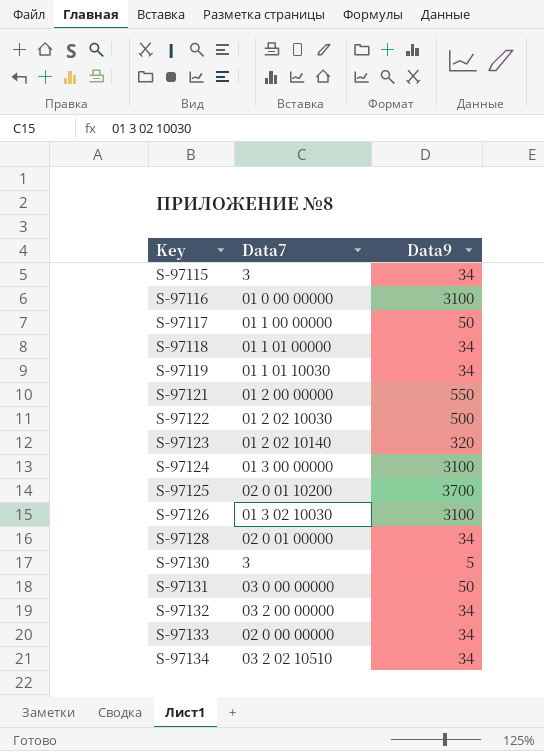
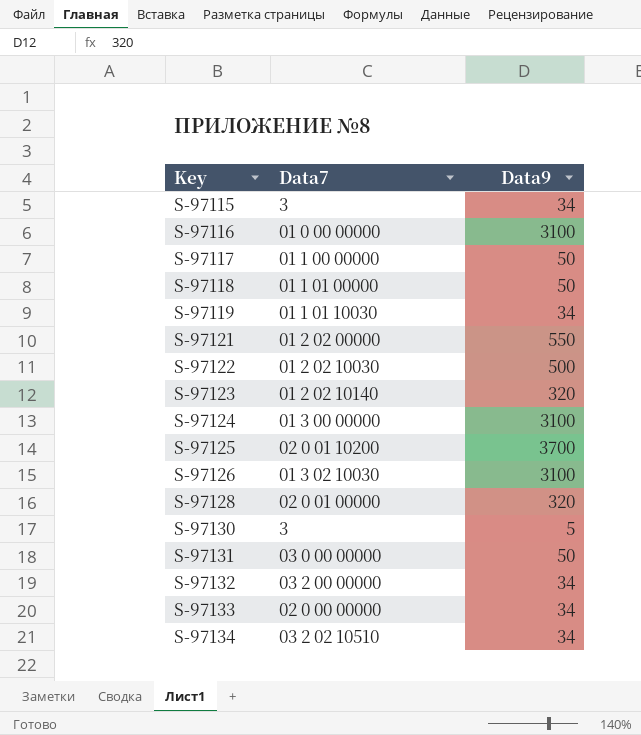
S-97118 | Data9: 34 -> 50
S-97121 | Data7: 01 2 00 00000 -> 01 2 02 00000
S-97128 | Data9: 34 -> 320

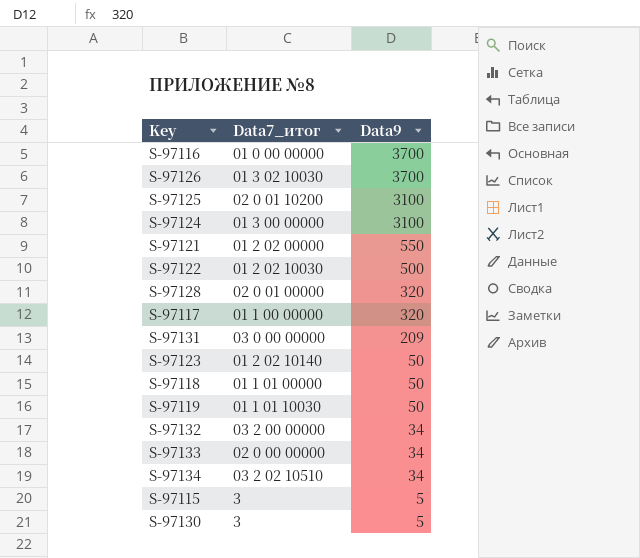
row order: Key ascending -> Data9 descending
column name: Data7 -> Data7_итог
S-97116 | Data9: 3100 -> 3700
S-97126 | Data9: 3100 -> 3700
S-97125 | Data9: 3700 -> 3100
S-97117 | Data9: 50 -> 320
S-97131 | Data9: 50 -> 209
S-97123 | Data9: 320 -> 50
S-97119 | Data9: 34 -> 50
S-97115 | Data9: 34 -> 5

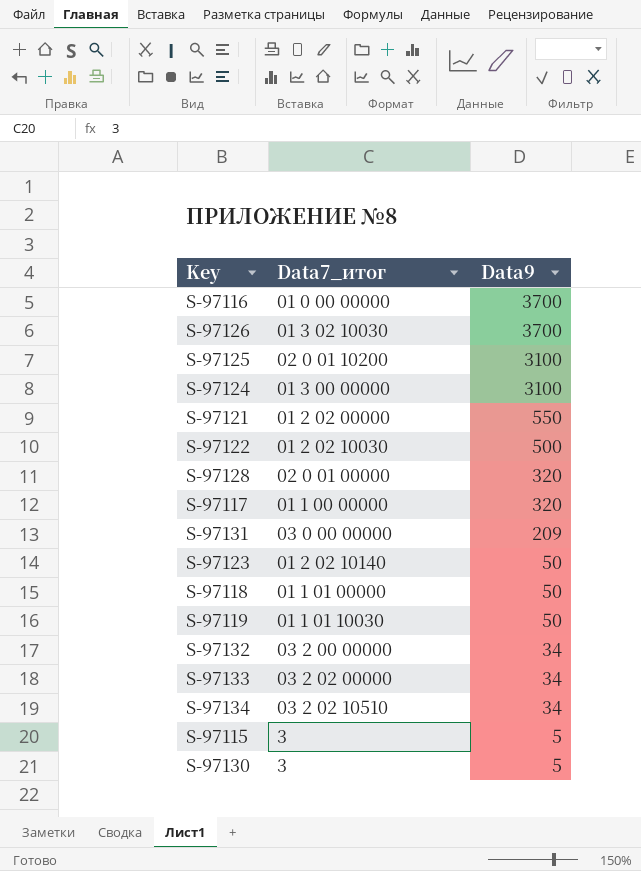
S-97133 | Data7_итог: 02 0 00 00000 -> 03 2 02 00000

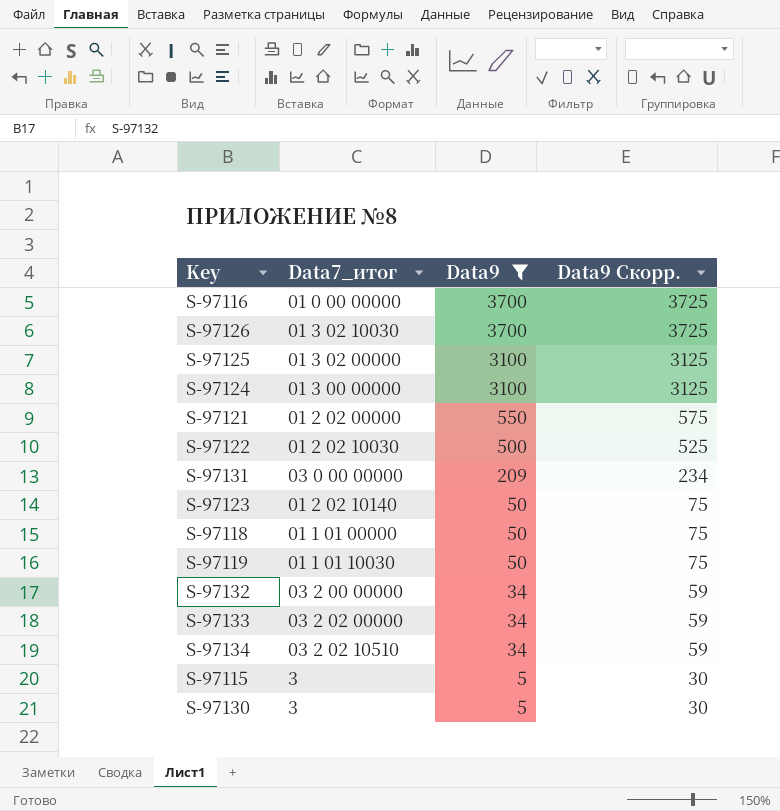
filter: none -> Data9 != 320
column Data9 Скорр. | formula: none -> [Data9] + 25
S-97125 | Data7_итог: 02 0 01 10200 -> 01 3 02 00000

